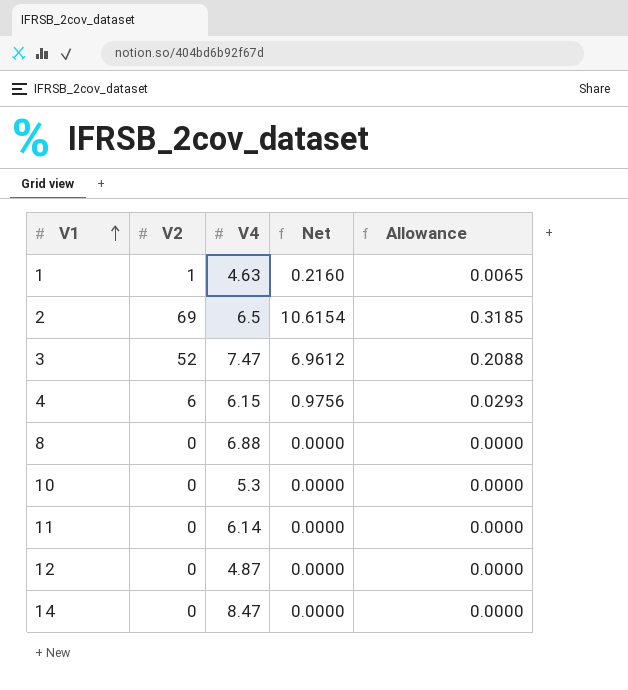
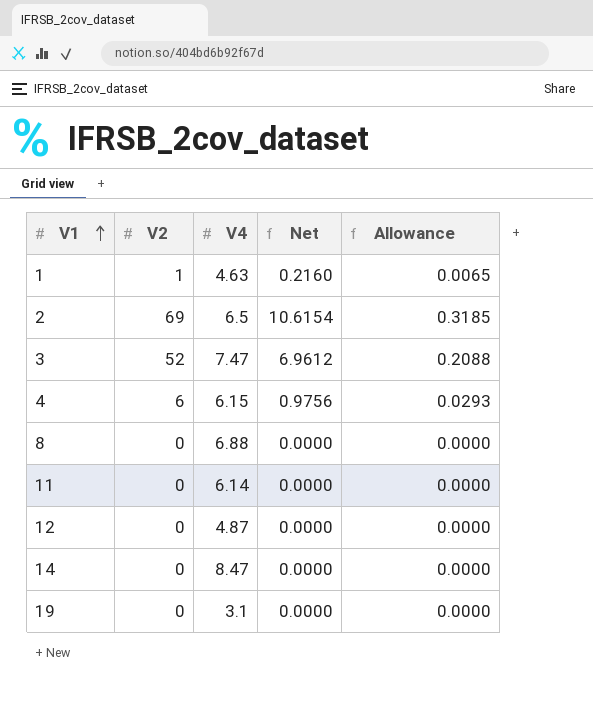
row 10: 0 | 5.3 | 0.0000 | 0.0000 -> none
row 19: none -> 0 | 3.1 | 0.0000 | 0.0000

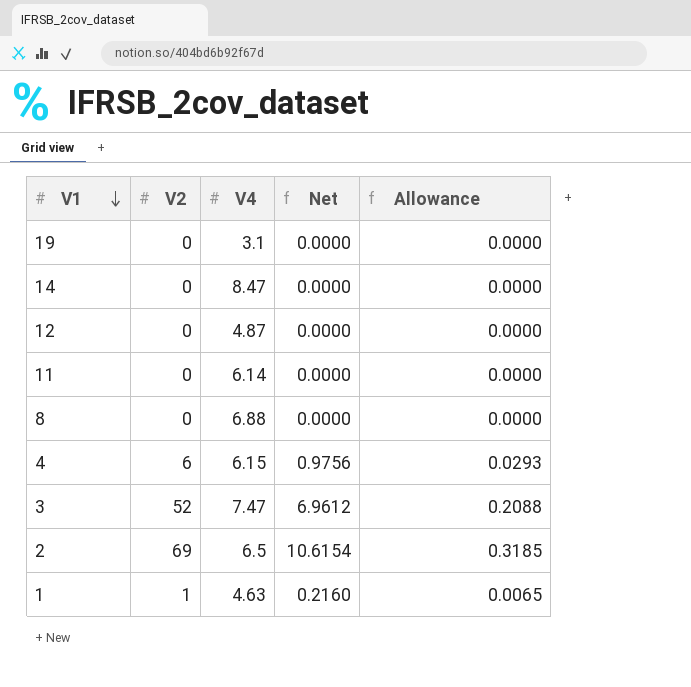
row order: V1 ascending -> V1 descending

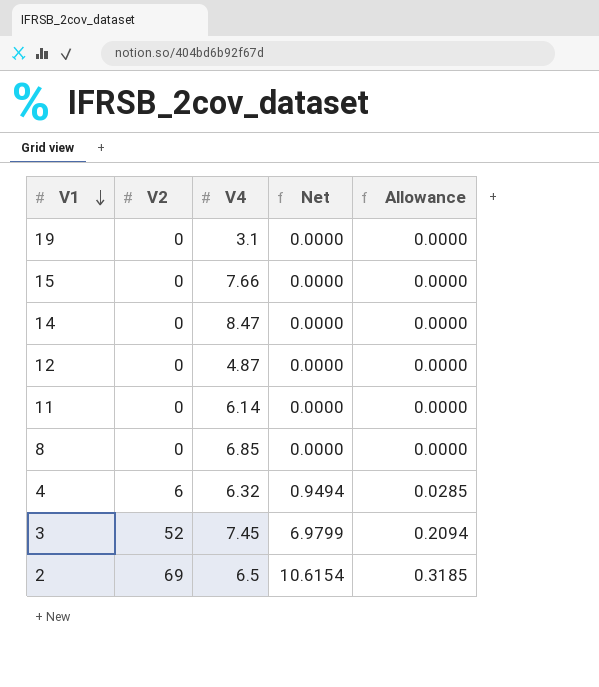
row 1: 1 | 4.63 | 0.2160 | 0.0065 -> none
row 15: none -> 0 | 7.66 | 0.0000 | 0.0000
8 | V4: 6.88 -> 6.85
4 | V4: 6.15 -> 6.32
4 | Net: 0.9756 -> 0.9494
4 | Allowance: 0.0293 -> 0.0285
3 | V4: 7.47 -> 7.45
3 | Net: 6.9612 -> 6.9799
3 | Allowance: 0.2088 -> 0.2094

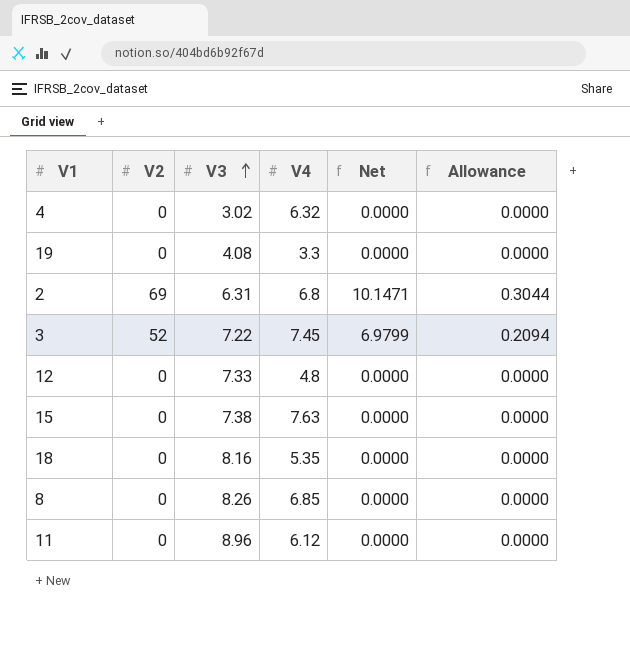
row order: V1 descending -> V3 ascending
column V3 | position: none -> 3
row 14: 0 | 8.47 | 0.0000 | 0.0000 -> none
4 | V2: 6 -> 0
4 | Net: 0.9494 -> 0.0000
4 | Allowance: 0.0285 -> 0.0000
19 | V4: 3.1 -> 3.3
2 | V4: 6.5 -> 6.8
2 | Net: 10.6154 -> 10.1471
2 | Allowance: 0.3185 -> 0.3044
12 | V4: 4.87 -> 4.8
15 | V4: 7.66 -> 7.63
row 18: none -> 0 | 8.16 | 5.35 | 0.0000 | 0.0000
11 | V4: 6.14 -> 6.12

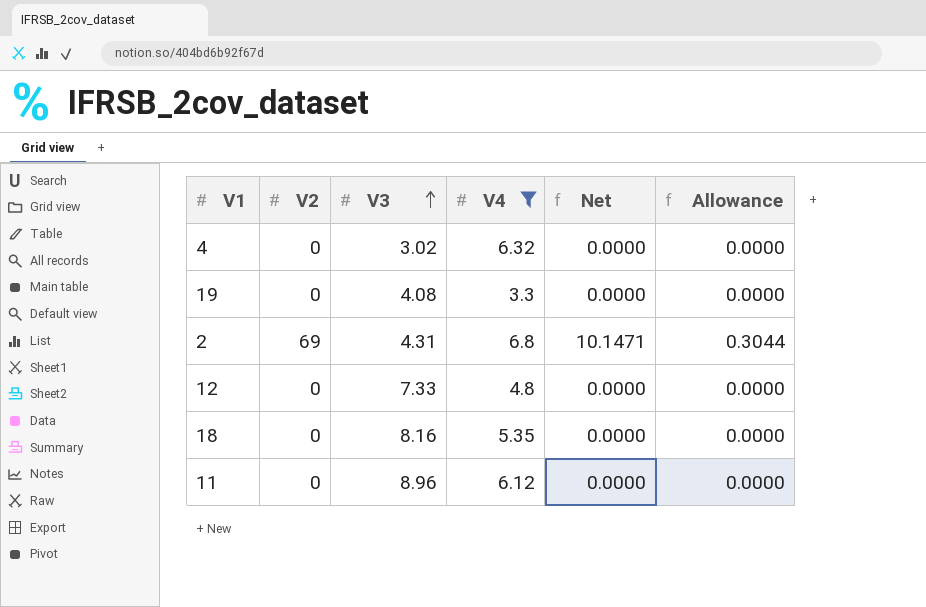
filter: none -> V4 <= 6.8
2 | V3: 6.31 -> 4.31

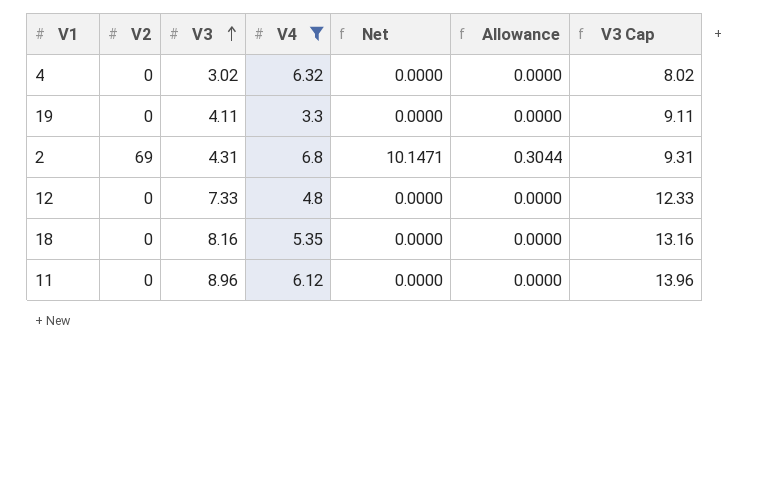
column V3 Cap | formula: none -> [V3] + 5
19 | V3: 4.08 -> 4.11

